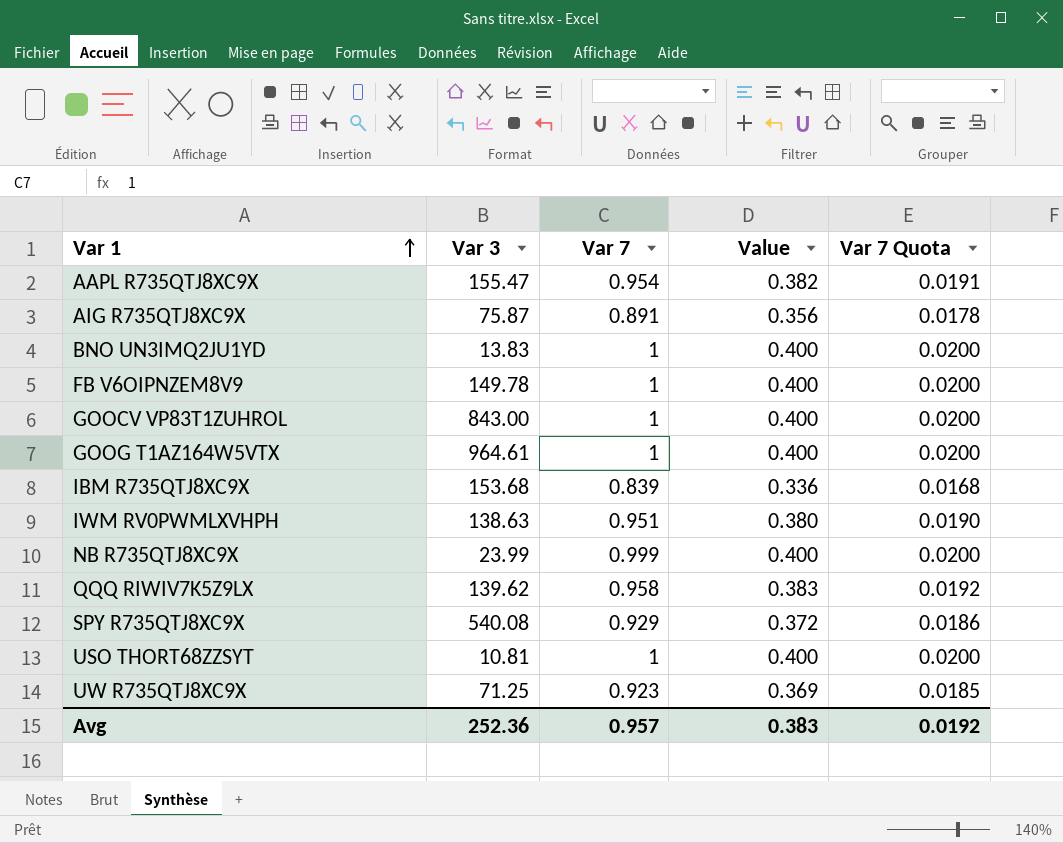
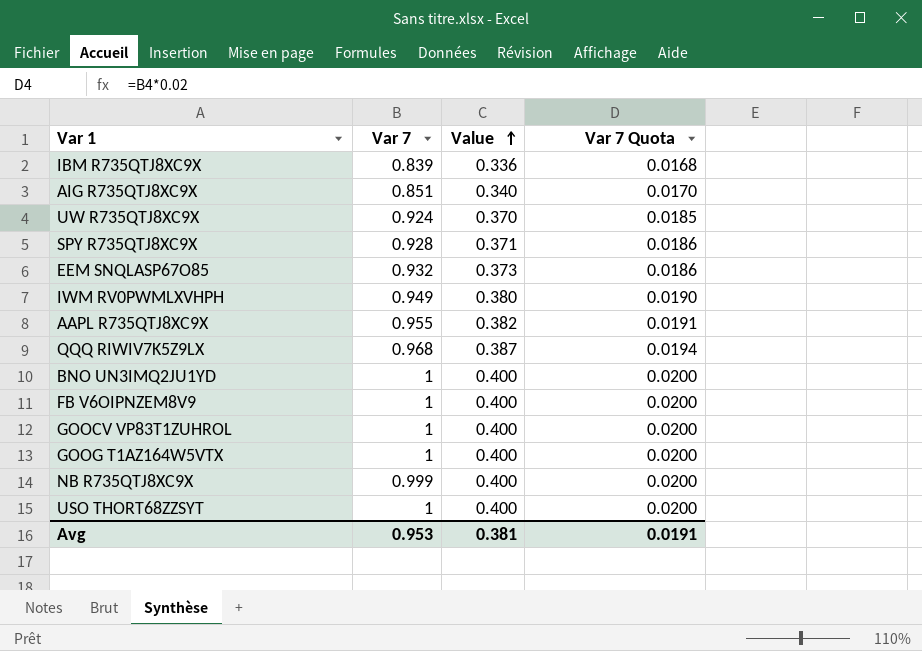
row order: Var 1 ascending -> Value ascending
column Var 3 | position: 2 -> none
AIG R735QTJ8XC9X | Var 7: 0.891 -> 0.851
AIG R735QTJ8XC9X | Value: 0.356 -> 0.340
AIG R735QTJ8XC9X | Var 7 Quota: 0.0178 -> 0.0170
UW R735QTJ8XC9X | Var 7: 0.923 -> 0.924
UW R735QTJ8XC9X | Value: 0.369 -> 0.370
SPY R735QTJ8XC9X | Var 7: 0.929 -> 0.928
SPY R735QTJ8XC9X | Value: 0.372 -> 0.371
row EEM SNQLASP67O85: none -> 0.932 | 0.373 | 0.0186
IWM RV0PWMLXVHPH | Var 7: 0.951 -> 0.949
AAPL R735QTJ8XC9X | Var 7: 0.954 -> 0.955
QQQ RIWIV7K5Z9LX | Var 7: 0.958 -> 0.968
QQQ RIWIV7K5Z9LX | Value: 0.383 -> 0.387
QQQ RIWIV7K5Z9LX | Var 7 Quota: 0.0192 -> 0.0194
Avg | Var 7: 0.957 -> 0.953
Avg | Value: 0.383 -> 0.381
Avg | Var 7 Quota: 0.0192 -> 0.0191

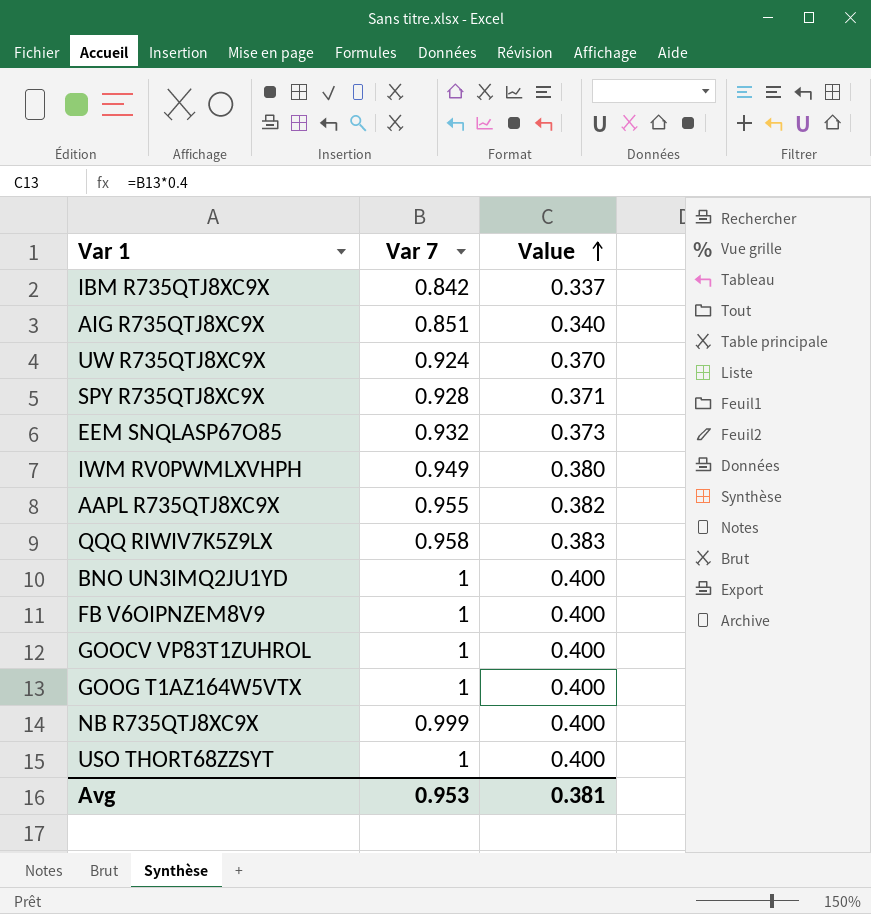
column Var 7 Quota | formula: [Var 7] * 0.02 -> none
IBM R735QTJ8XC9X | Var 7: 0.839 -> 0.842
IBM R735QTJ8XC9X | Value: 0.336 -> 0.337
QQQ RIWIV7K5Z9LX | Var 7: 0.968 -> 0.958
QQQ RIWIV7K5Z9LX | Value: 0.387 -> 0.383

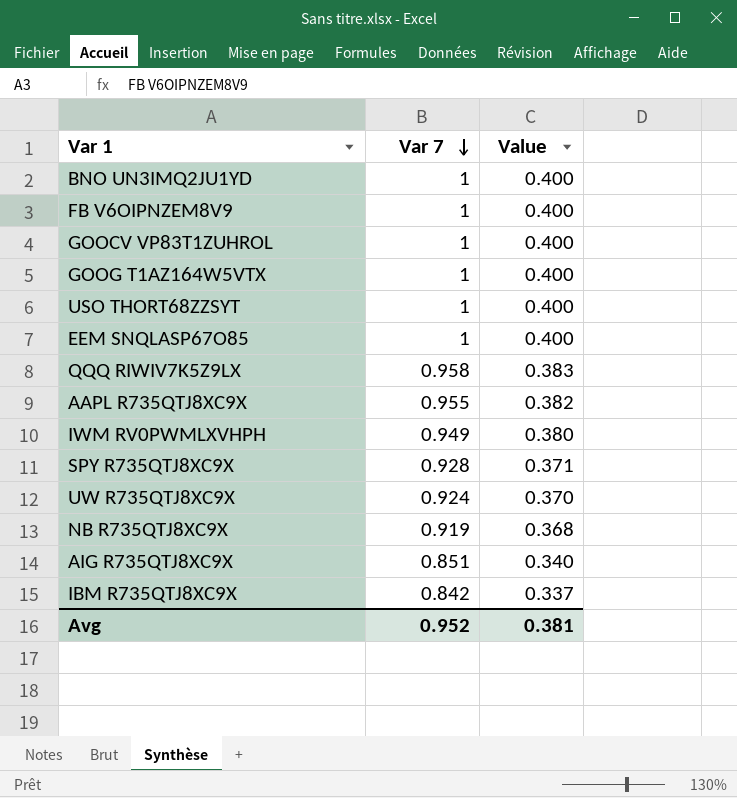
row order: Value ascending -> Var 7 descending
EEM SNQLASP67O85 | Var 7: 0.932 -> 1
EEM SNQLASP67O85 | Value: 0.373 -> 0.400
NB R735QTJ8XC9X | Var 7: 0.999 -> 0.919
NB R735QTJ8XC9X | Value: 0.400 -> 0.368
Avg | Var 7: 0.953 -> 0.952

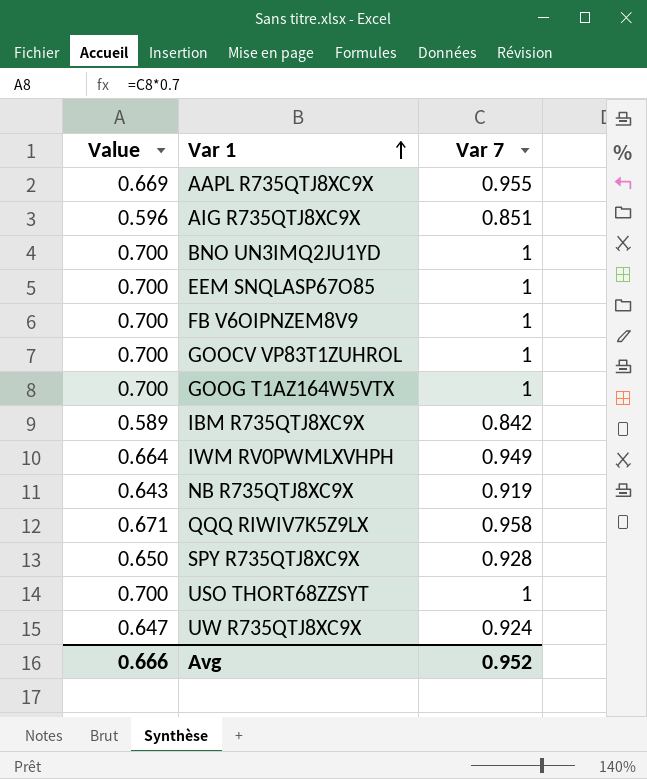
row order: Var 7 descending -> Var 1 ascending
column Value | formula: [Var 7] * 0.4 -> [Var 7] * 0.7
column Value | position: 3 -> 1
Avg | Value: 0.381 -> 0.666

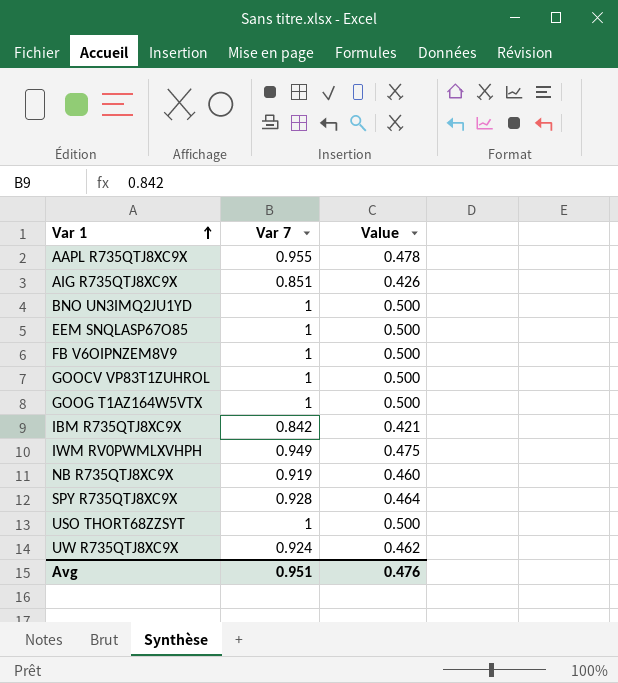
column Value | formula: [Var 7] * 0.7 -> [Var 7] * 0.5
column Value | position: 1 -> 3
row QQQ RIWIV7K5Z9LX: 0.671 | 0.958 -> none
Avg | Var 7: 0.952 -> 0.951
Avg | Value: 0.666 -> 0.476

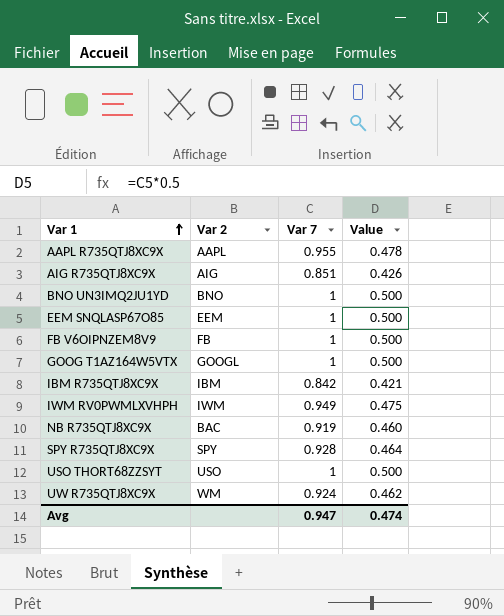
column Var 2 | position: none -> 2
row GOOCV VP83T1ZUHROL: 1 | 0.500 -> none
Avg | Var 7: 0.951 -> 0.947
Avg | Value: 0.476 -> 0.474

